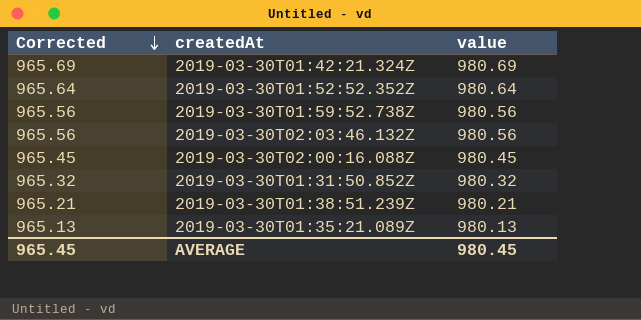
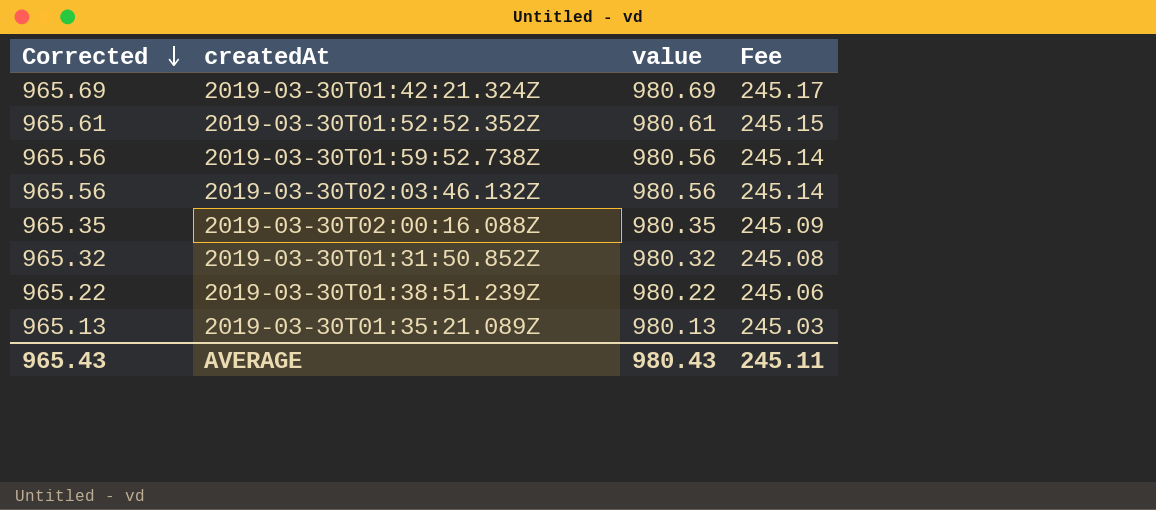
column Fee | formula: none -> [value] * 0.25
2019-03-30T01:52:52.352Z | Corrected: 965.64 -> 965.61
2019-03-30T01:52:52.352Z | value: 980.64 -> 980.61
2019-03-30T02:00:16.088Z | Corrected: 965.45 -> 965.35
2019-03-30T02:00:16.088Z | value: 980.45 -> 980.35
2019-03-30T01:38:51.239Z | Corrected: 965.21 -> 965.22
2019-03-30T01:38:51.239Z | value: 980.21 -> 980.22
AVERAGE | Corrected: 965.45 -> 965.43
AVERAGE | value: 980.45 -> 980.43

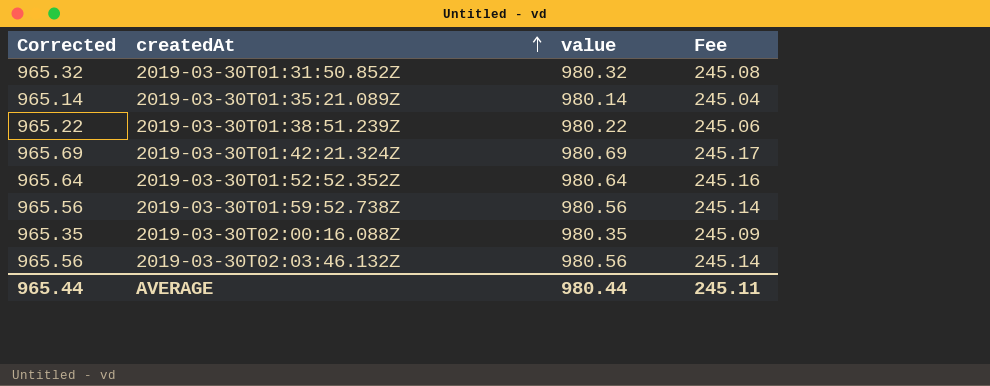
row order: Corrected descending -> createdAt ascending
2019-03-30T01:35:21.089Z | Corrected: 965.13 -> 965.14
2019-03-30T01:35:21.089Z | value: 980.13 -> 980.14
2019-03-30T01:35:21.089Z | Fee: 245.03 -> 245.04
2019-03-30T01:52:52.352Z | Corrected: 965.61 -> 965.64
2019-03-30T01:52:52.352Z | value: 980.61 -> 980.64
2019-03-30T01:52:52.352Z | Fee: 245.15 -> 245.16
AVERAGE | Corrected: 965.43 -> 965.44
AVERAGE | value: 980.43 -> 980.44

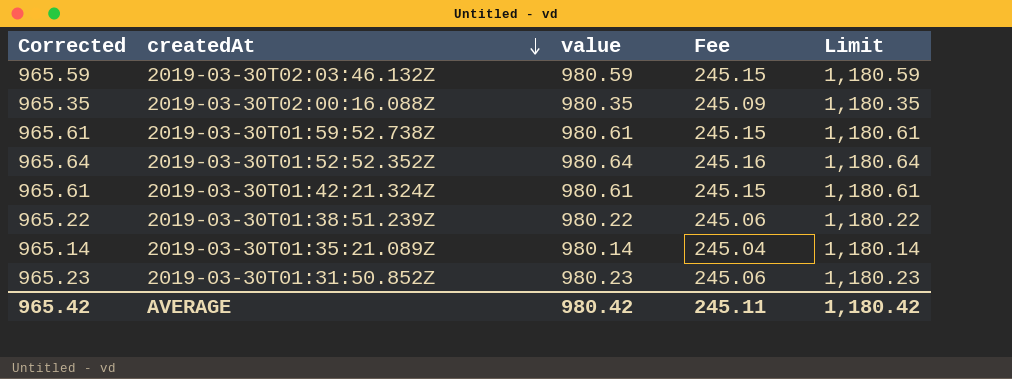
row order: createdAt ascending -> createdAt descending
column Limit | formula: none -> [value] + 200
2019-03-30T02:03:46.132Z | Corrected: 965.56 -> 965.59
2019-03-30T02:03:46.132Z | value: 980.56 -> 980.59
2019-03-30T02:03:46.132Z | Fee: 245.14 -> 245.15
2019-03-30T01:59:52.738Z | Corrected: 965.56 -> 965.61
2019-03-30T01:59:52.738Z | value: 980.56 -> 980.61
2019-03-30T01:59:52.738Z | Fee: 245.14 -> 245.15
2019-03-30T01:42:21.324Z | Corrected: 965.69 -> 965.61
2019-03-30T01:42:21.324Z | value: 980.69 -> 980.61
2019-03-30T01:42:21.324Z | Fee: 245.17 -> 245.15
2019-03-30T01:31:50.852Z | Corrected: 965.32 -> 965.23
2019-03-30T01:31:50.852Z | value: 980.32 -> 980.23
2019-03-30T01:31:50.852Z | Fee: 245.08 -> 245.06
AVERAGE | Corrected: 965.44 -> 965.42
AVERAGE | value: 980.44 -> 980.42

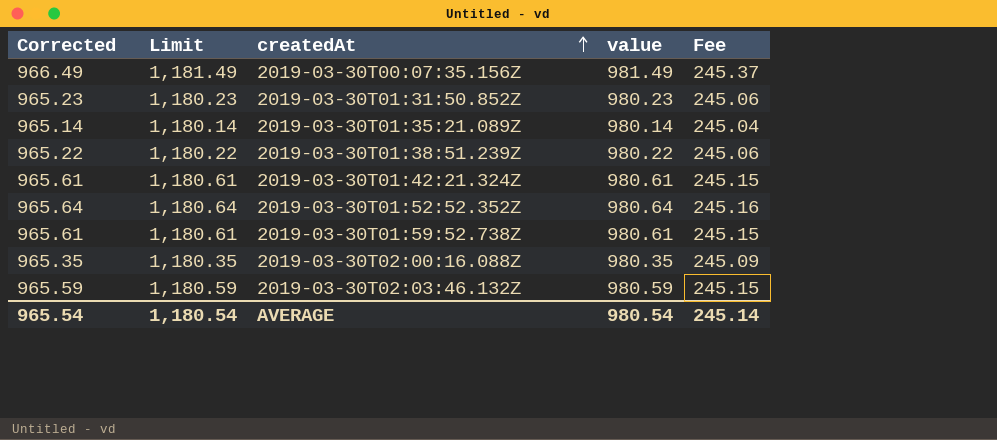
row order: createdAt descending -> createdAt ascending
column Limit | position: 5 -> 2
row 2019-03-30T00:07:35.156Z: none -> 966.49 | 1,181.49 | 981.49 | 245.37
AVERAGE | Corrected: 965.42 -> 965.54
AVERAGE | Limit: 1,180.42 -> 1,180.54
AVERAGE | value: 980.42 -> 980.54
AVERAGE | Fee: 245.11 -> 245.14

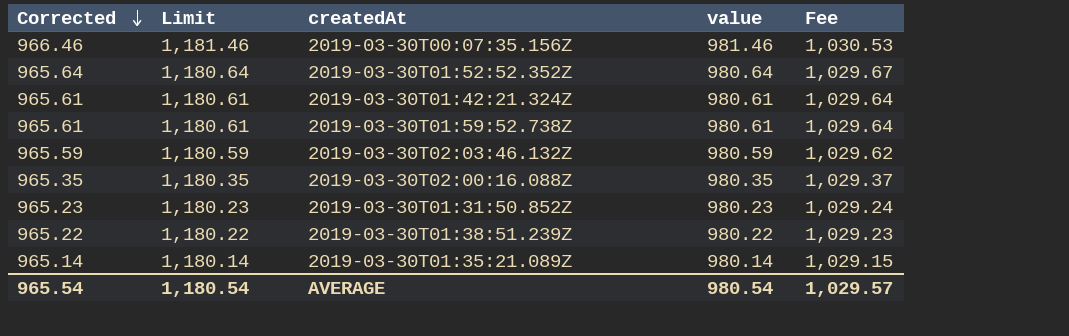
row order: createdAt ascending -> Corrected descending
column Fee | formula: [value] * 0.25 -> [value] * 1.05
2019-03-30T00:07:35.156Z | Corrected: 966.49 -> 966.46
2019-03-30T00:07:35.156Z | Limit: 1,181.49 -> 1,181.46
2019-03-30T00:07:35.156Z | value: 981.49 -> 981.46
AVERAGE | Fee: 245.14 -> 1,029.57

